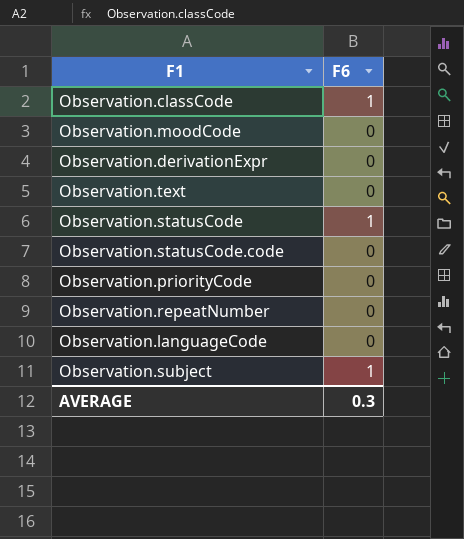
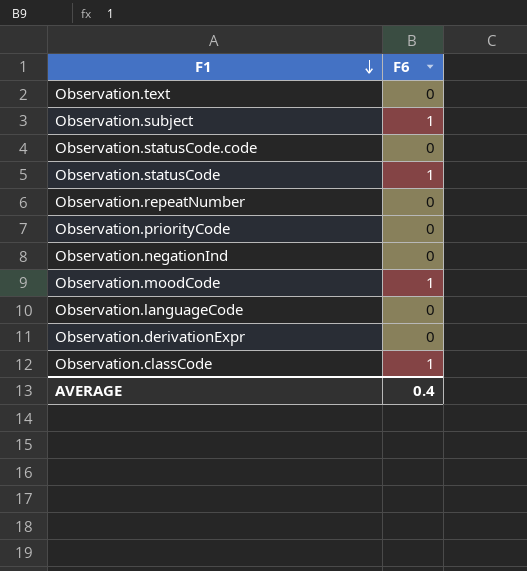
row order: none -> F1 descending
row Observation.negationInd: none -> 0
Observation.moodCode | F6: 0 -> 1
AVERAGE | F6: 0.3 -> 0.4

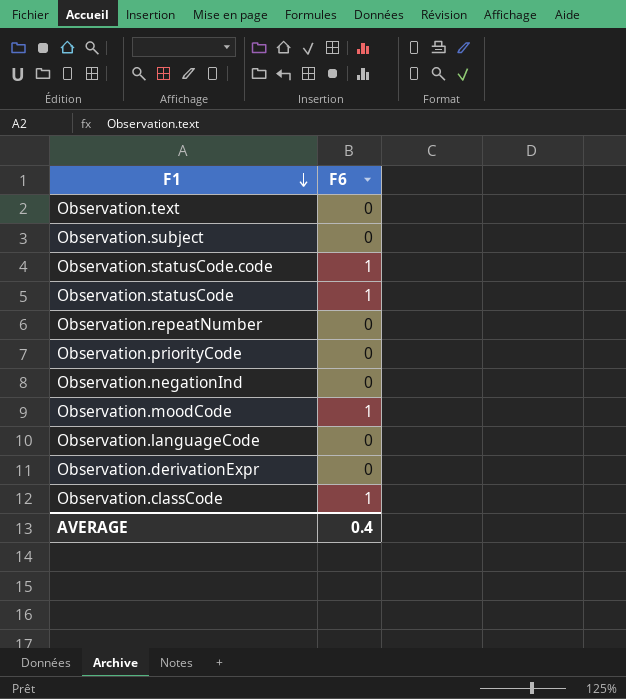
Observation.subject | F6: 1 -> 0
Observation.statusCode.code | F6: 0 -> 1

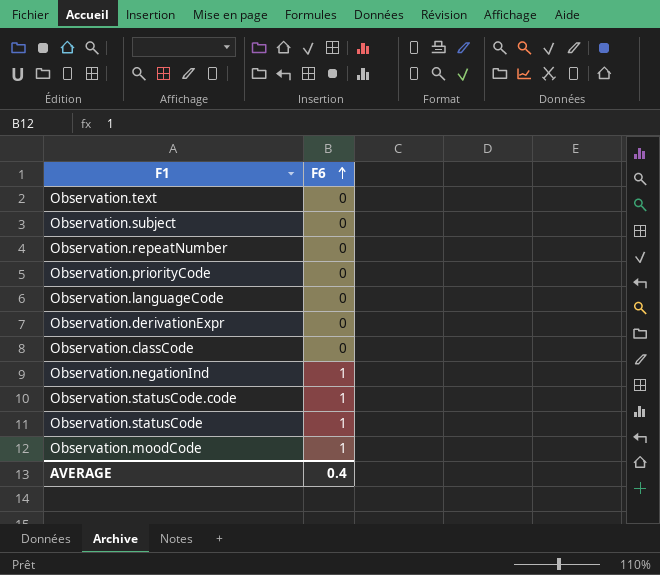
row order: F1 descending -> F6 ascending
Observation.classCode | F6: 1 -> 0
Observation.negationInd | F6: 0 -> 1

